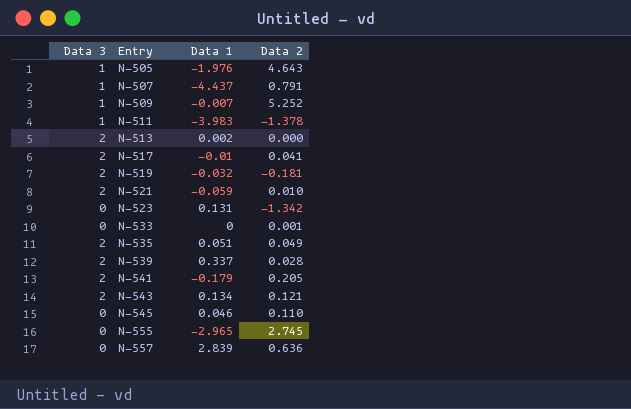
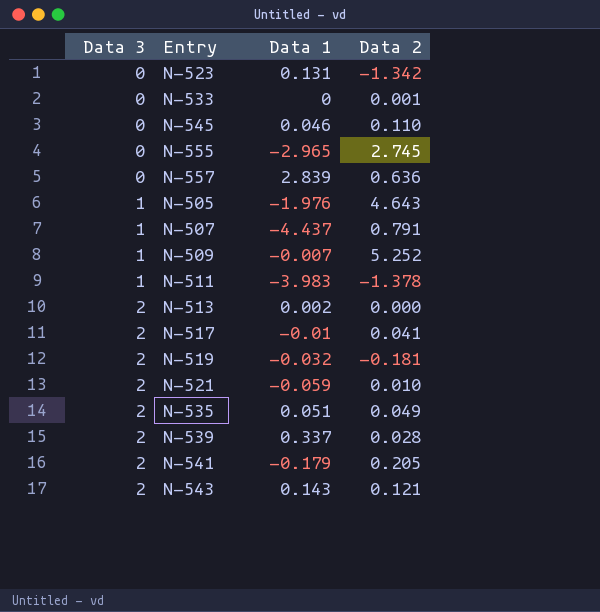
row order: Entry ascending -> Data 3 ascending
N-543 | Data 1: 0.134 -> 0.143

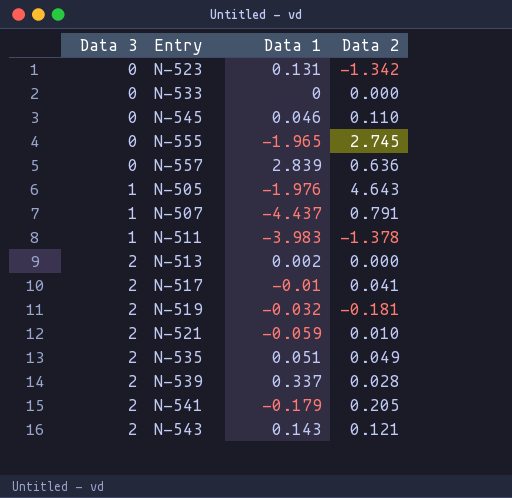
row N-509: 1 | -0.007 | 5.252 -> none
N-533 | Data 2: 0.001 -> 0.000
N-555 | Data 1: -2.965 -> -1.965

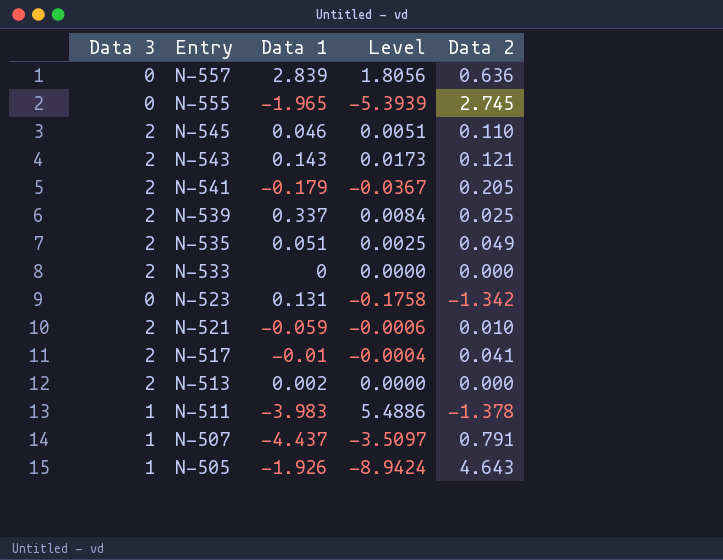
row order: Data 3 ascending -> Entry descending
column Level | formula: none -> [Data 1] * [Data 2]
row N-519: 2 | -0.032 | -0.181 -> none
N-545 | Data 3: 0 -> 2
N-539 | Data 2: 0.028 -> 0.025
N-533 | Data 3: 0 -> 2
N-505 | Data 1: -1.976 -> -1.926

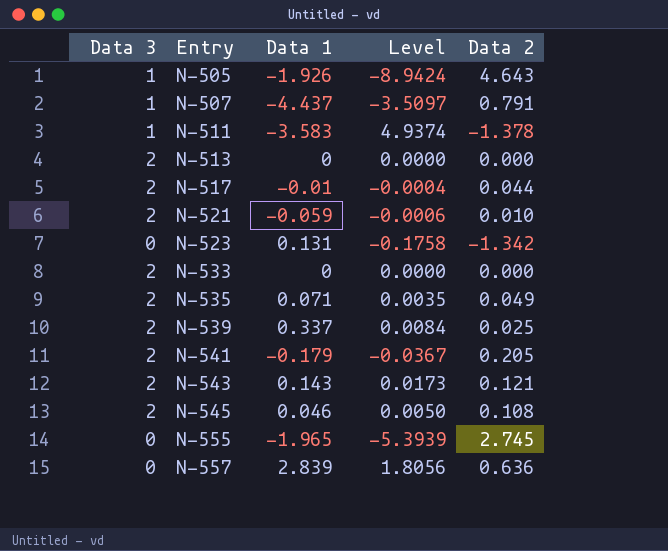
row order: Entry descending -> Entry ascending
N-511 | Data 1: -3.983 -> -3.583
N-511 | Level: 5.4886 -> 4.9374
N-513 | Data 1: 0.002 -> 0
N-517 | Data 2: 0.041 -> 0.044
N-535 | Data 1: 0.051 -> 0.071
N-535 | Level: 0.0025 -> 0.0035
N-545 | Level: 0.0051 -> 0.0050
N-545 | Data 2: 0.110 -> 0.108

